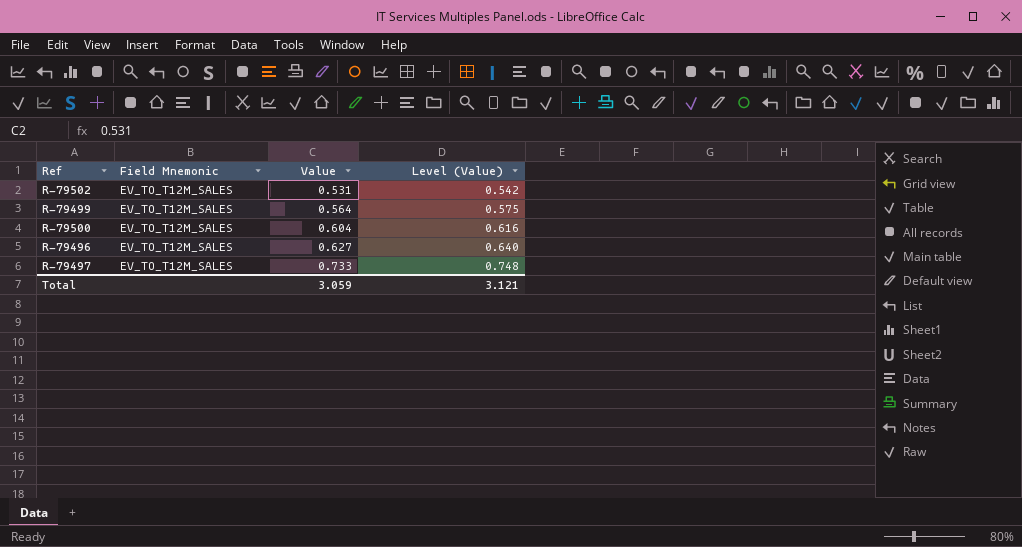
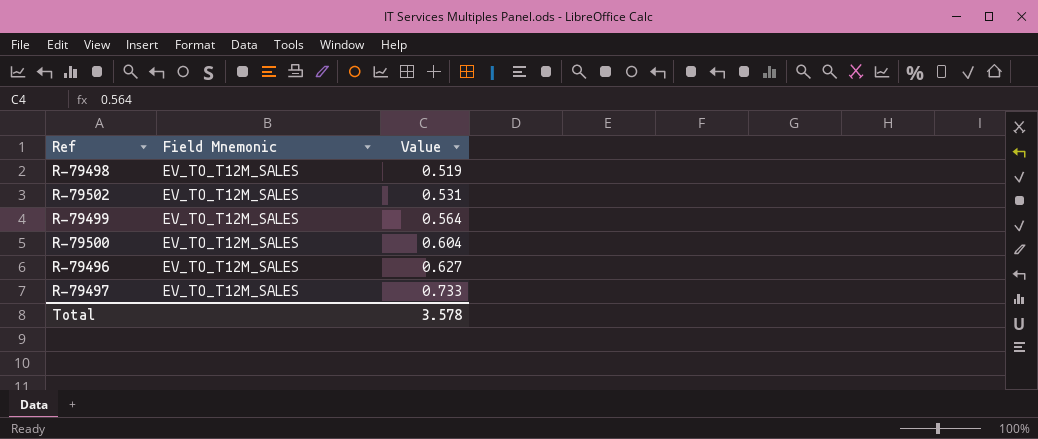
column Level (Value) | formula: [Value] * 1.02 -> none
row R-79498: none -> EV_TO_T12M_SALES | 0.519
Total | Value: 3.059 -> 3.578

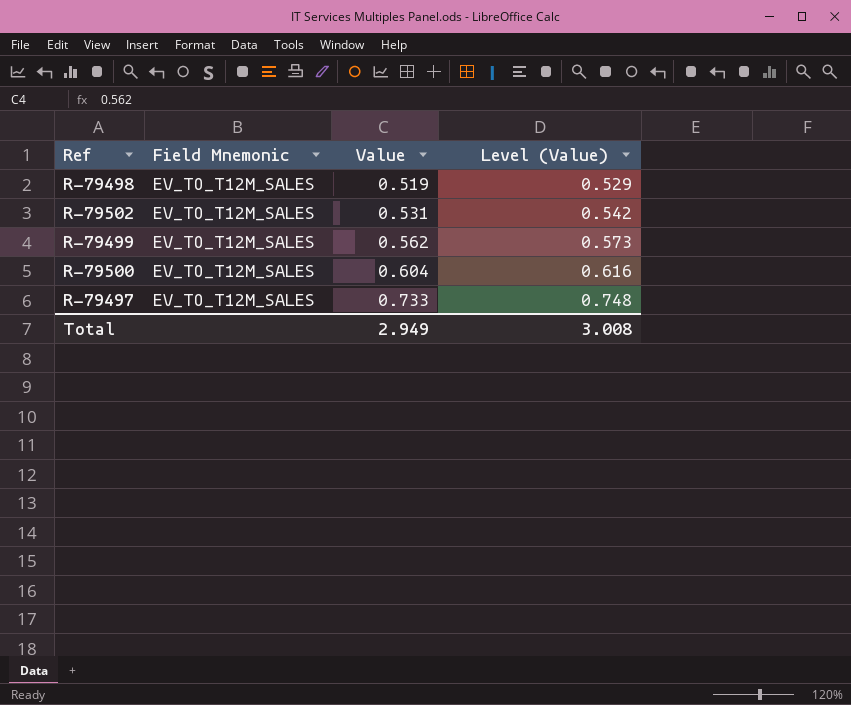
column Level (Value) | formula: none -> [Value] * 1.02
row R-79496: EV_TO_T12M_SALES | 0.627 -> none
R-79499 | Value: 0.564 -> 0.562
Total | Value: 3.578 -> 2.949

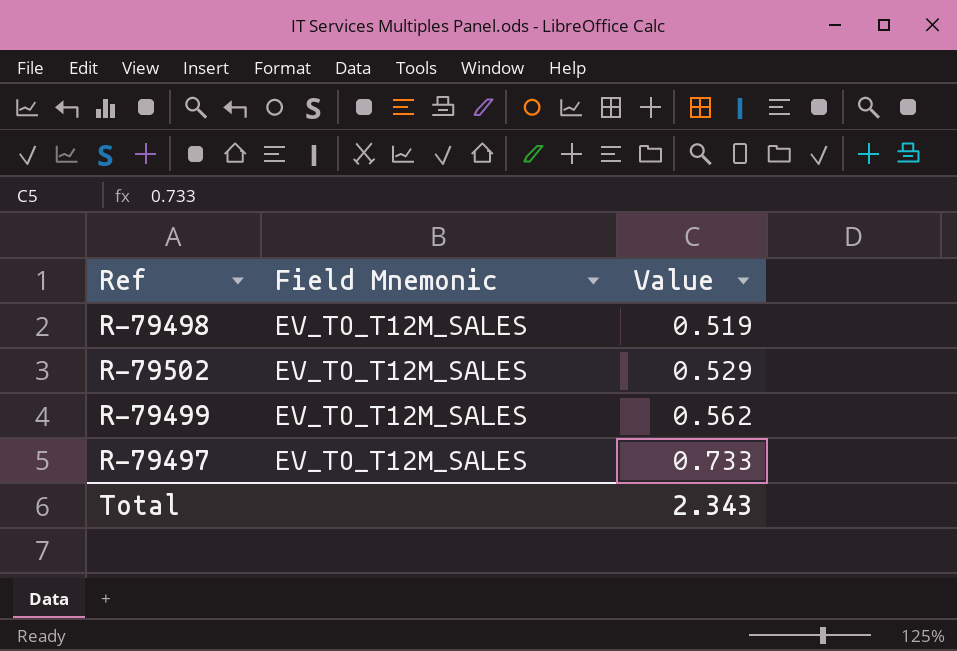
column Level (Value) | formula: [Value] * 1.02 -> none
row R-79500: EV_TO_T12M_SALES | 0.604 | 0.616 -> none
R-79502 | Value: 0.531 -> 0.529
Total | Value: 2.949 -> 2.343

